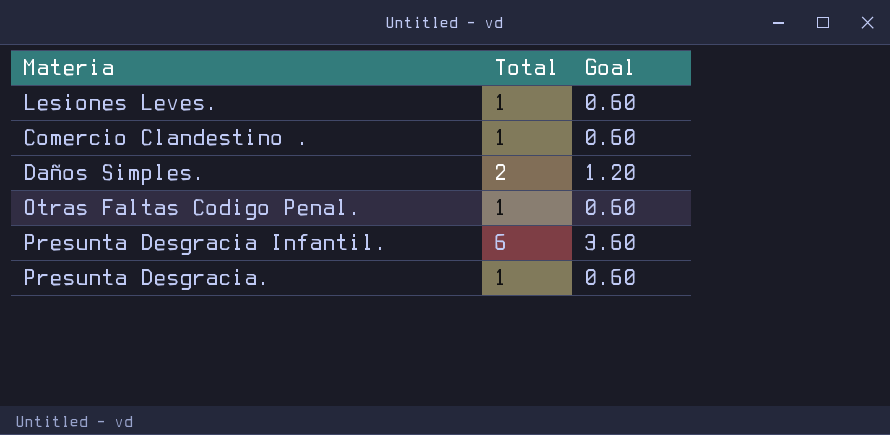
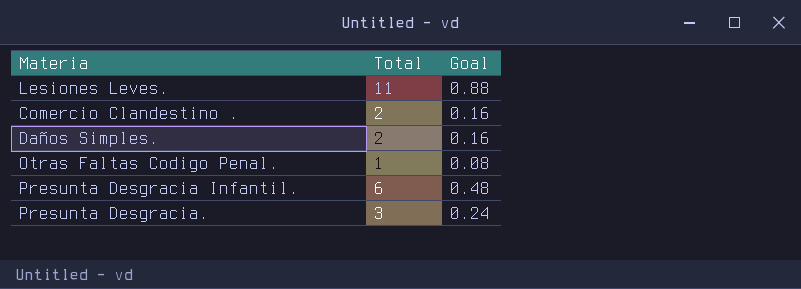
column Goal | formula: [Total] * 0.6 -> [Total] * 0.08
Lesiones Leves. | Total: 1 -> 11
Comercio Clandestino . | Total: 1 -> 2
Presunta Desgracia. | Total: 1 -> 3

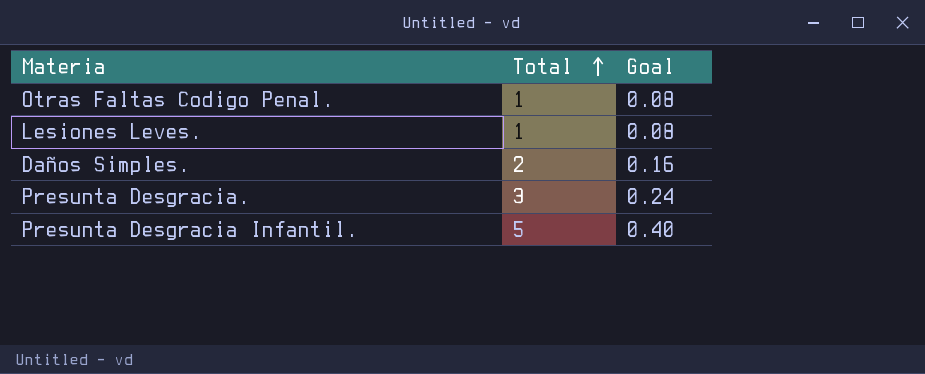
row order: none -> Total ascending
row Comercio Clandestino .: 2 | 0.16 -> none
Lesiones Leves. | Total: 11 -> 1
Lesiones Leves. | Goal: 0.88 -> 0.08
Presunta Desgracia Infantil. | Total: 6 -> 5
Presunta Desgracia Infantil. | Goal: 0.48 -> 0.40

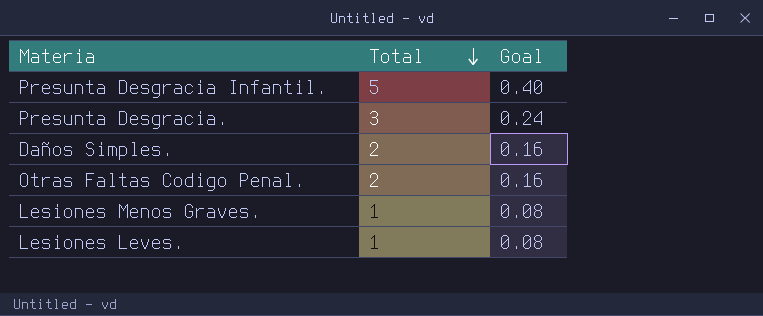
row order: Total ascending -> Total descending
Otras Faltas Codigo Penal. | Total: 1 -> 2
Otras Faltas Codigo Penal. | Goal: 0.08 -> 0.16
row Lesiones Menos Graves.: none -> 1 | 0.08

